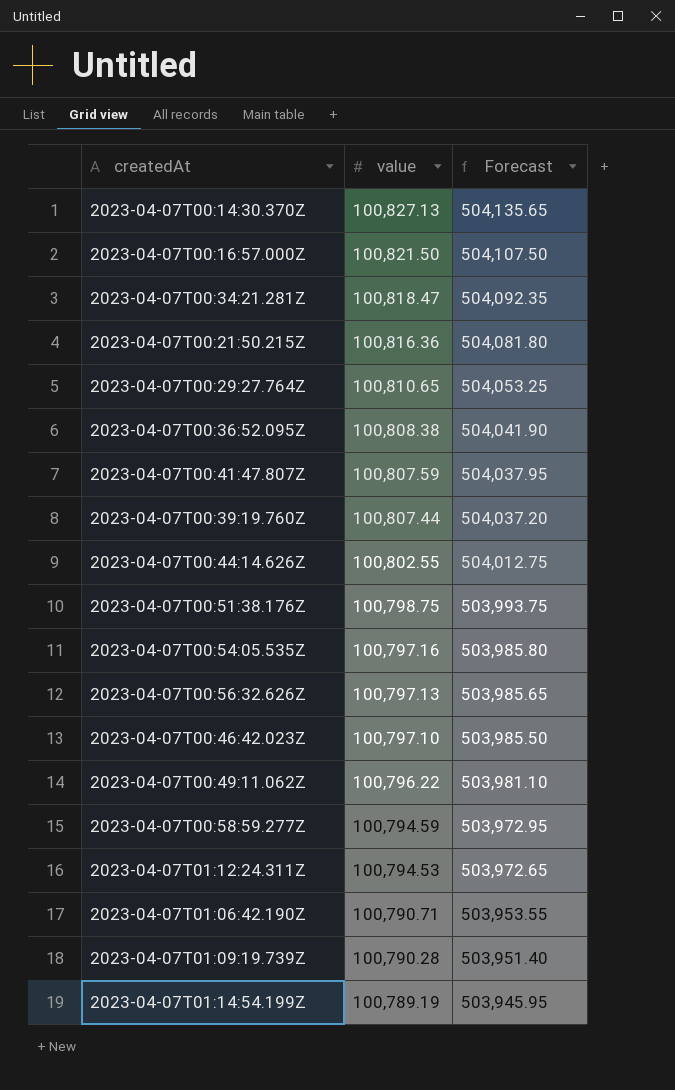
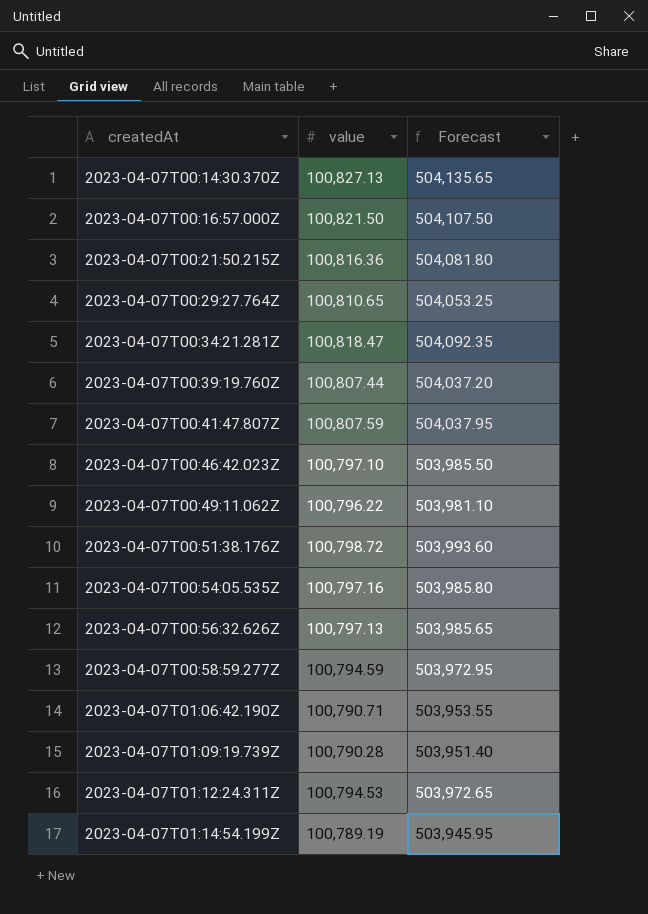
row order: value descending -> createdAt ascending
row 2023-04-07T00:36:52.095Z: 100,808.38 | 504,041.90 -> none
row 2023-04-07T00:44:14.626Z: 100,802.55 | 504,012.75 -> none
2023-04-07T00:51:38.176Z | value: 100,798.75 -> 100,798.72
2023-04-07T00:51:38.176Z | Forecast: 503,993.75 -> 503,993.60

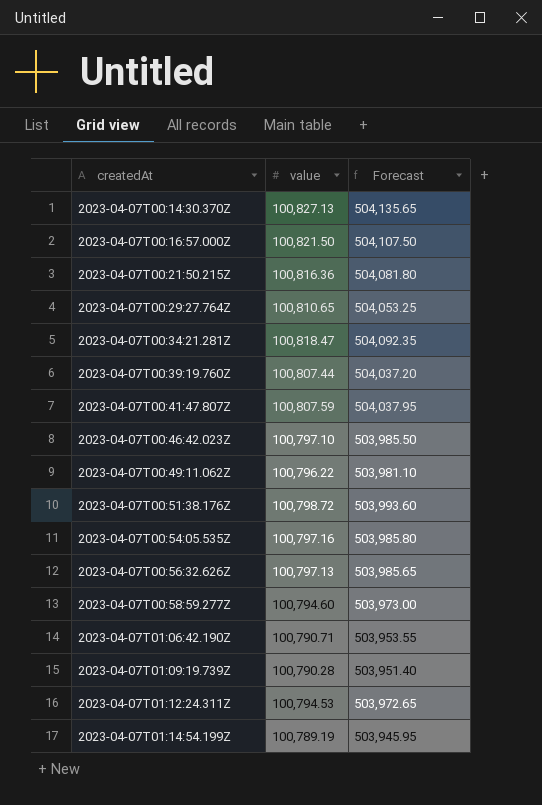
2023-04-07T00:58:59.277Z | value: 100,794.59 -> 100,794.60
2023-04-07T00:58:59.277Z | Forecast: 503,972.95 -> 503,973.00

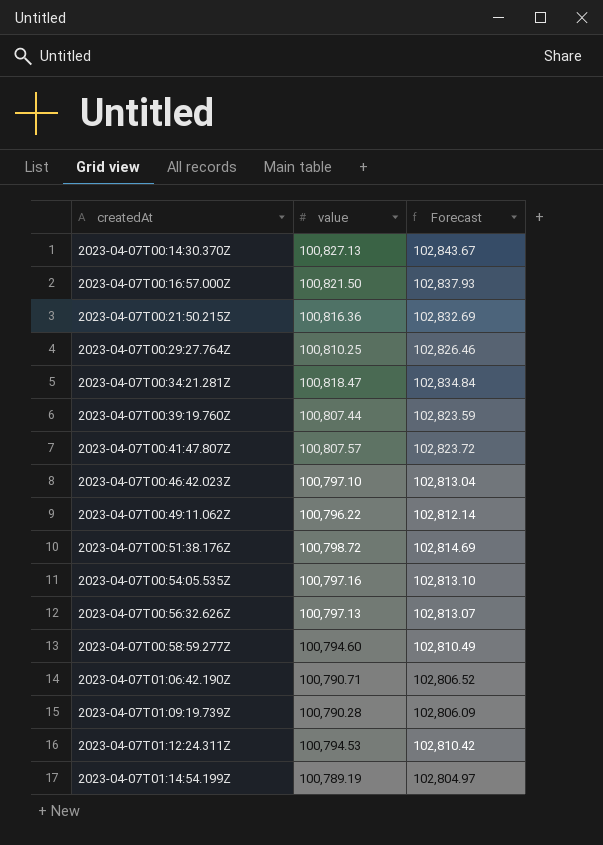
column Forecast | formula: [value] * 5 -> [value] * 1.02
2023-04-07T00:29:27.764Z | value: 100,810.65 -> 100,810.25
2023-04-07T00:41:47.807Z | value: 100,807.59 -> 100,807.57

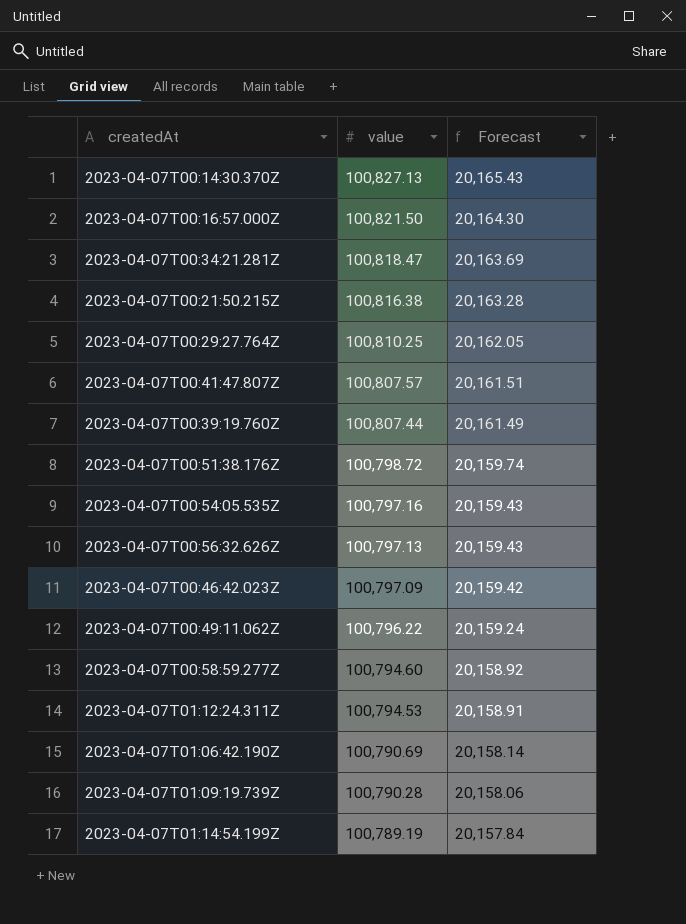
row order: createdAt ascending -> value descending
column Forecast | formula: [value] * 1.02 -> [value] * 0.2
2023-04-07T00:21:50.215Z | value: 100,816.36 -> 100,816.38
2023-04-07T00:46:42.023Z | value: 100,797.10 -> 100,797.09
2023-04-07T01:06:42.190Z | value: 100,790.71 -> 100,790.69

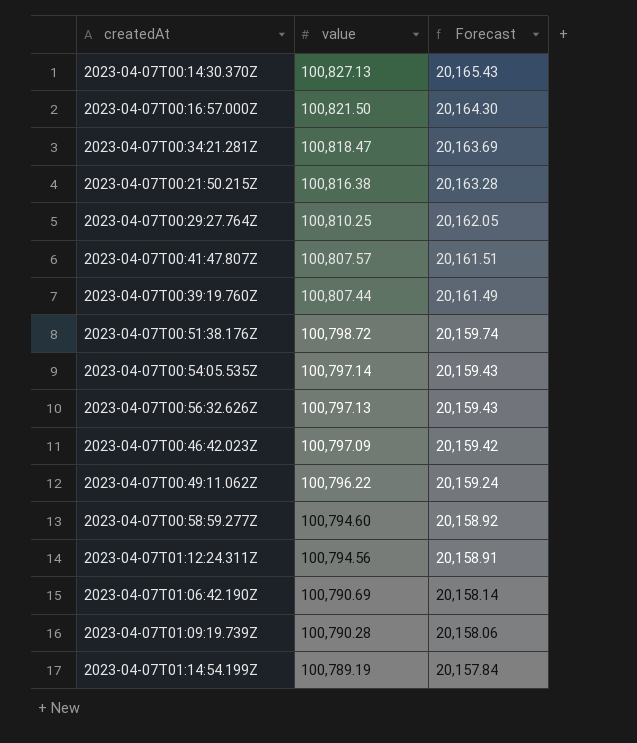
2023-04-07T00:54:05.535Z | value: 100,797.16 -> 100,797.14
2023-04-07T01:12:24.311Z | value: 100,794.53 -> 100,794.56

